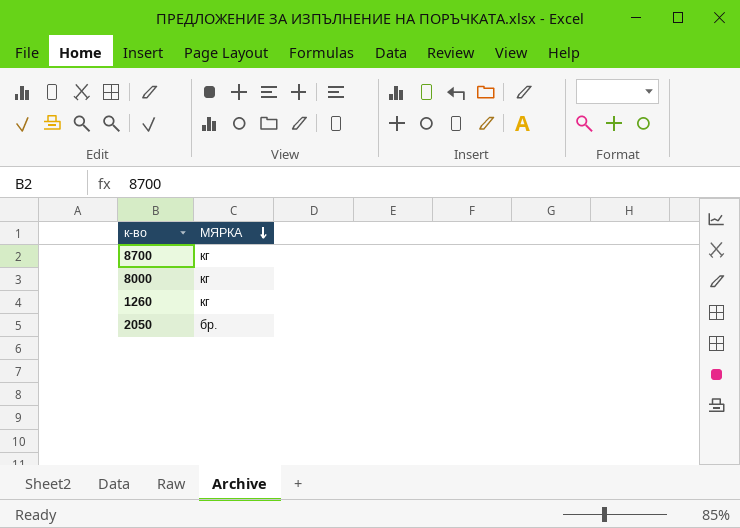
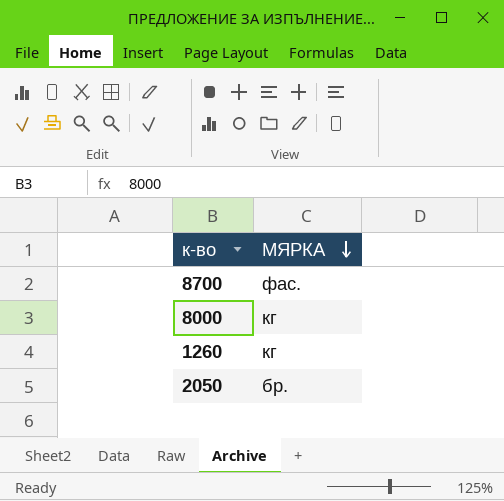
8700 | МЯРКА: кг -> фас.

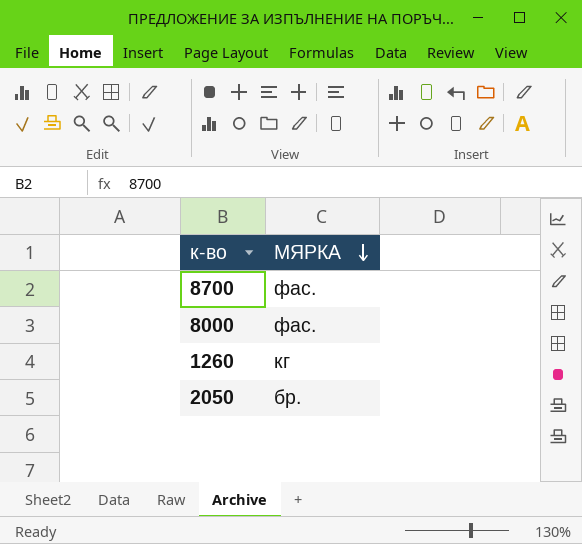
8000 | МЯРКА: кг -> фас.

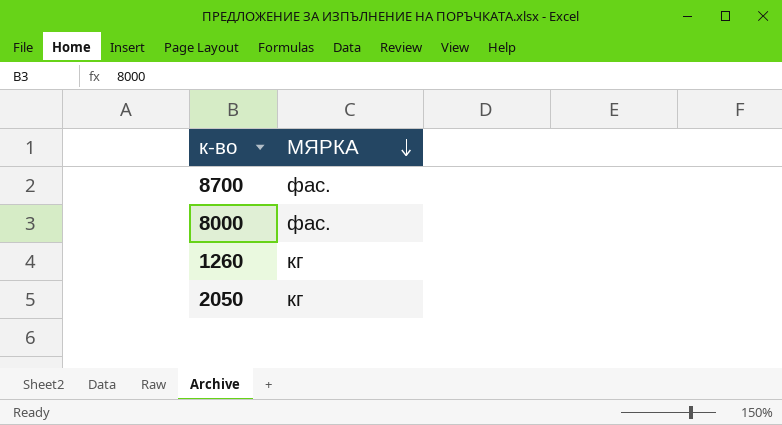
2050 | МЯРКА: бр. -> кг

